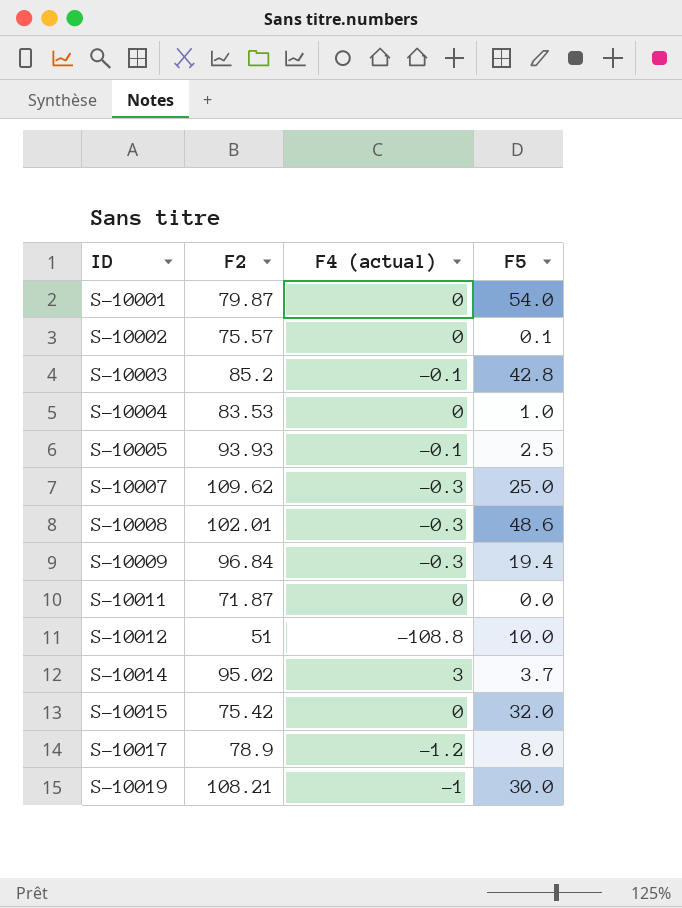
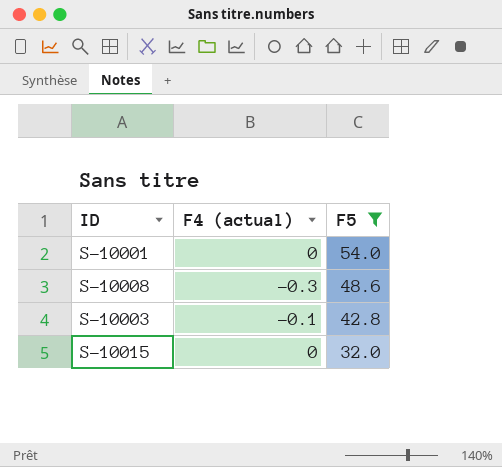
filter: none -> F5 >= 32.0
row order: ID ascending -> F5 descending
column F2 | position: 2 -> none

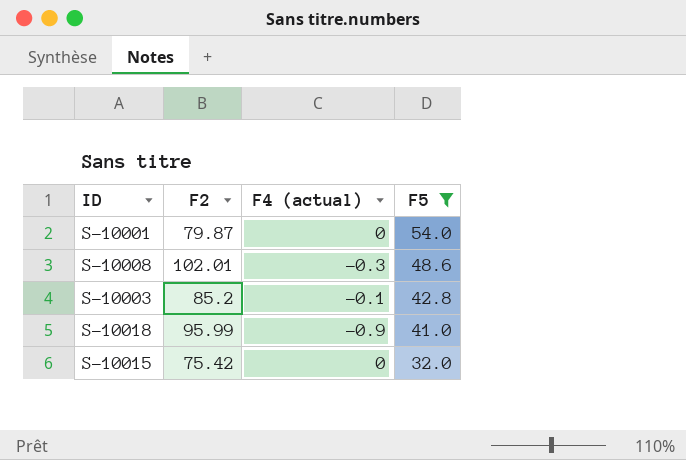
column F2 | position: none -> 2
row S-10018: none -> 95.99 | -0.9 | 41.0

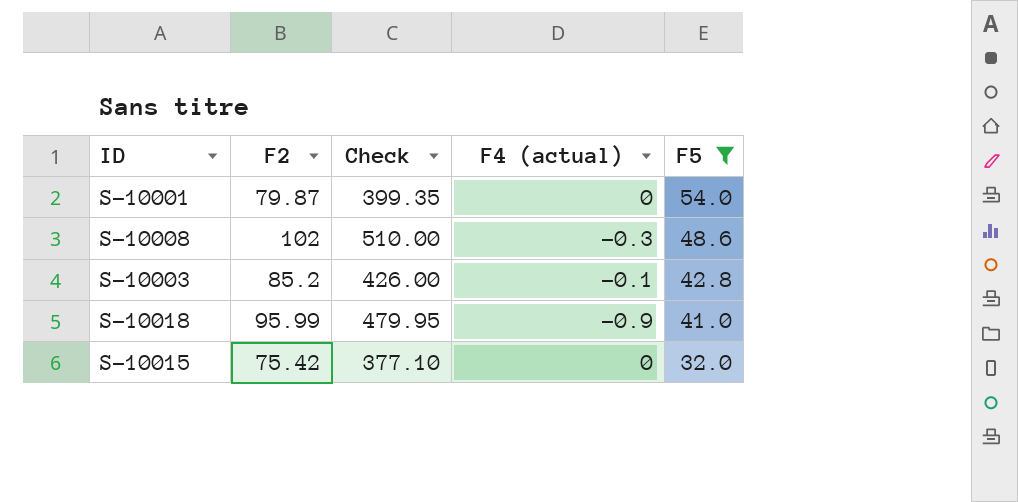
column Check | formula: none -> [F2] * 5
S-10008 | F2: 102.01 -> 102

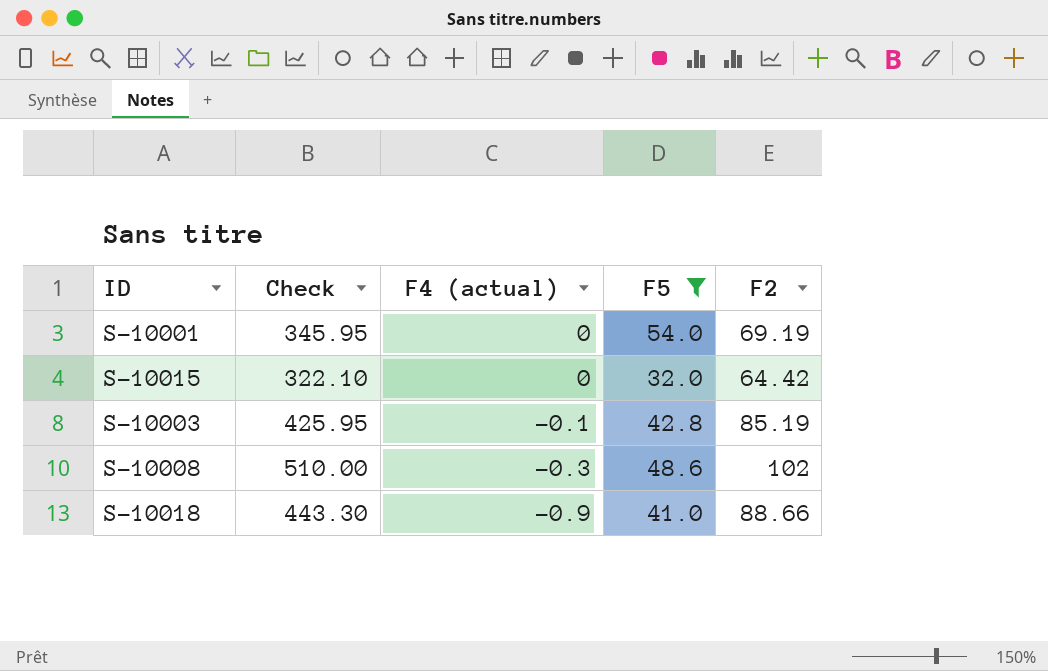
row order: F5 descending -> F4 (actual) descending
column F2 | position: 2 -> 5
S-10001 | Check: 399.35 -> 345.95
S-10001 | F2: 79.87 -> 69.19
S-10015 | Check: 377.10 -> 322.10
S-10015 | F2: 75.42 -> 64.42
S-10003 | Check: 426.00 -> 425.95
S-10003 | F2: 85.2 -> 85.19
S-10018 | Check: 479.95 -> 443.30
S-10018 | F2: 95.99 -> 88.66

